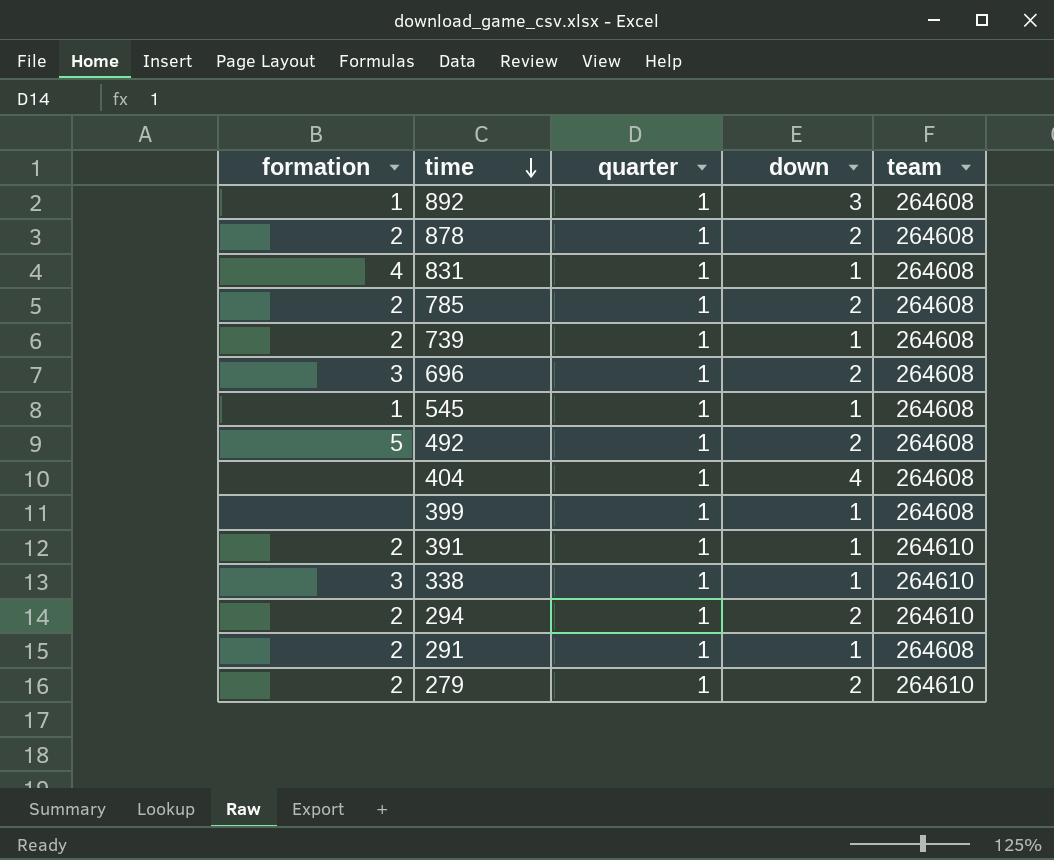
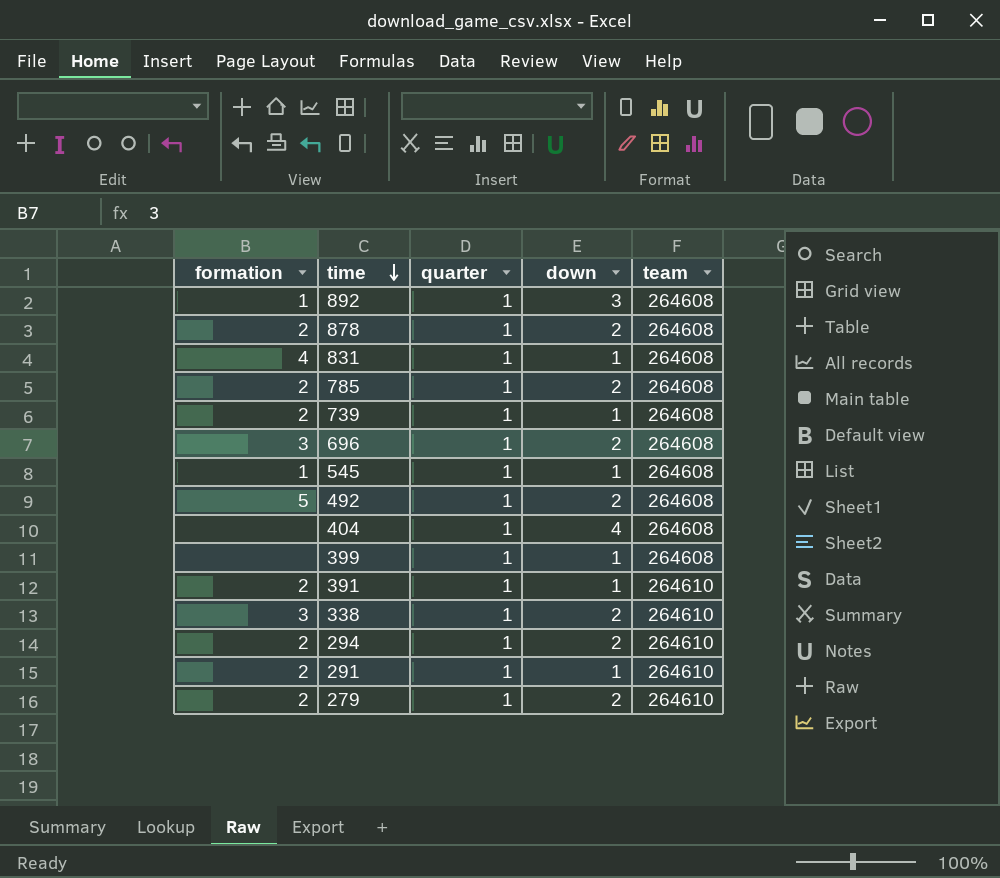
338 | down: 1 -> 2
291 | team: 264608 -> 264610

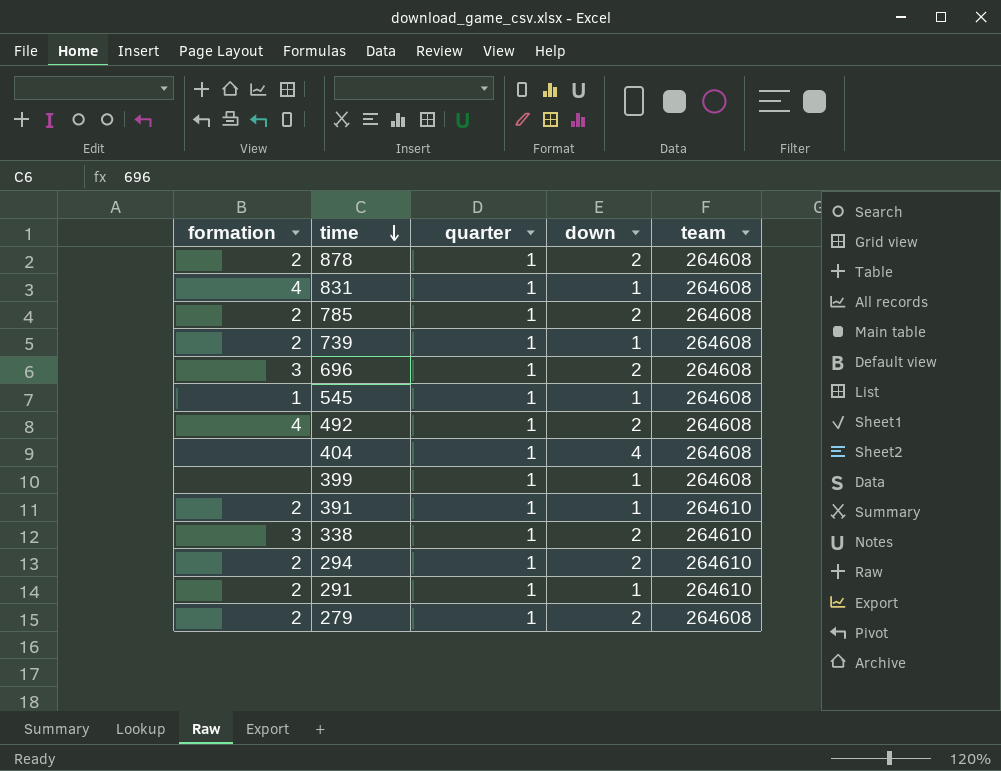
row 892: 1 | 1 | 3 | 264608 -> none
492 | formation: 5 -> 4
279 | team: 264610 -> 264608

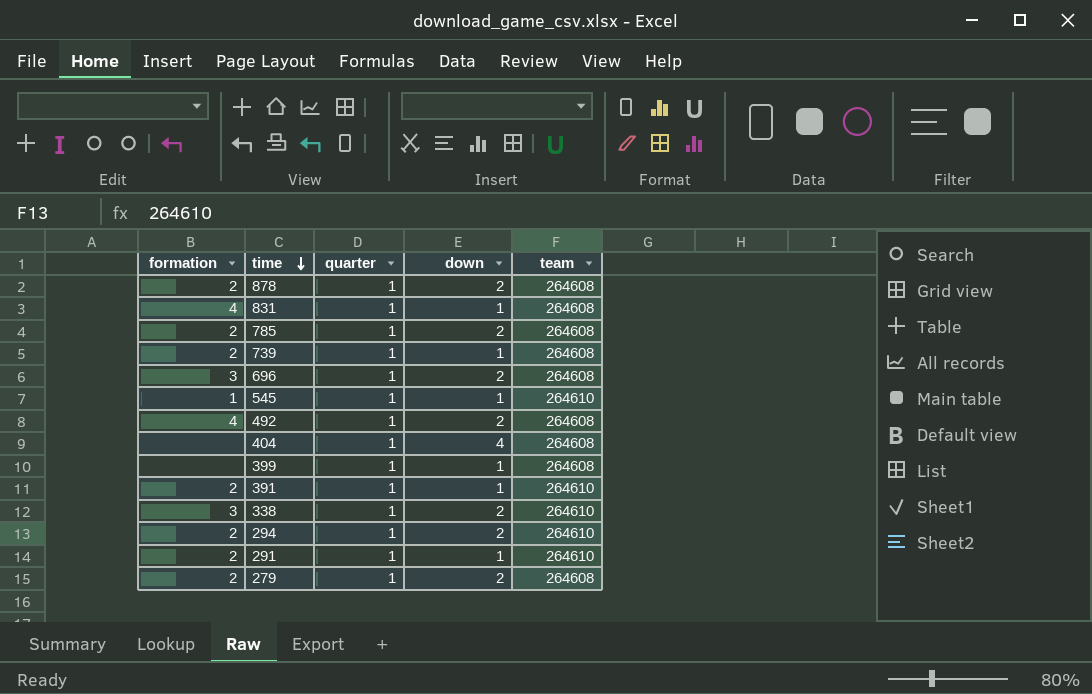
545 | team: 264608 -> 264610

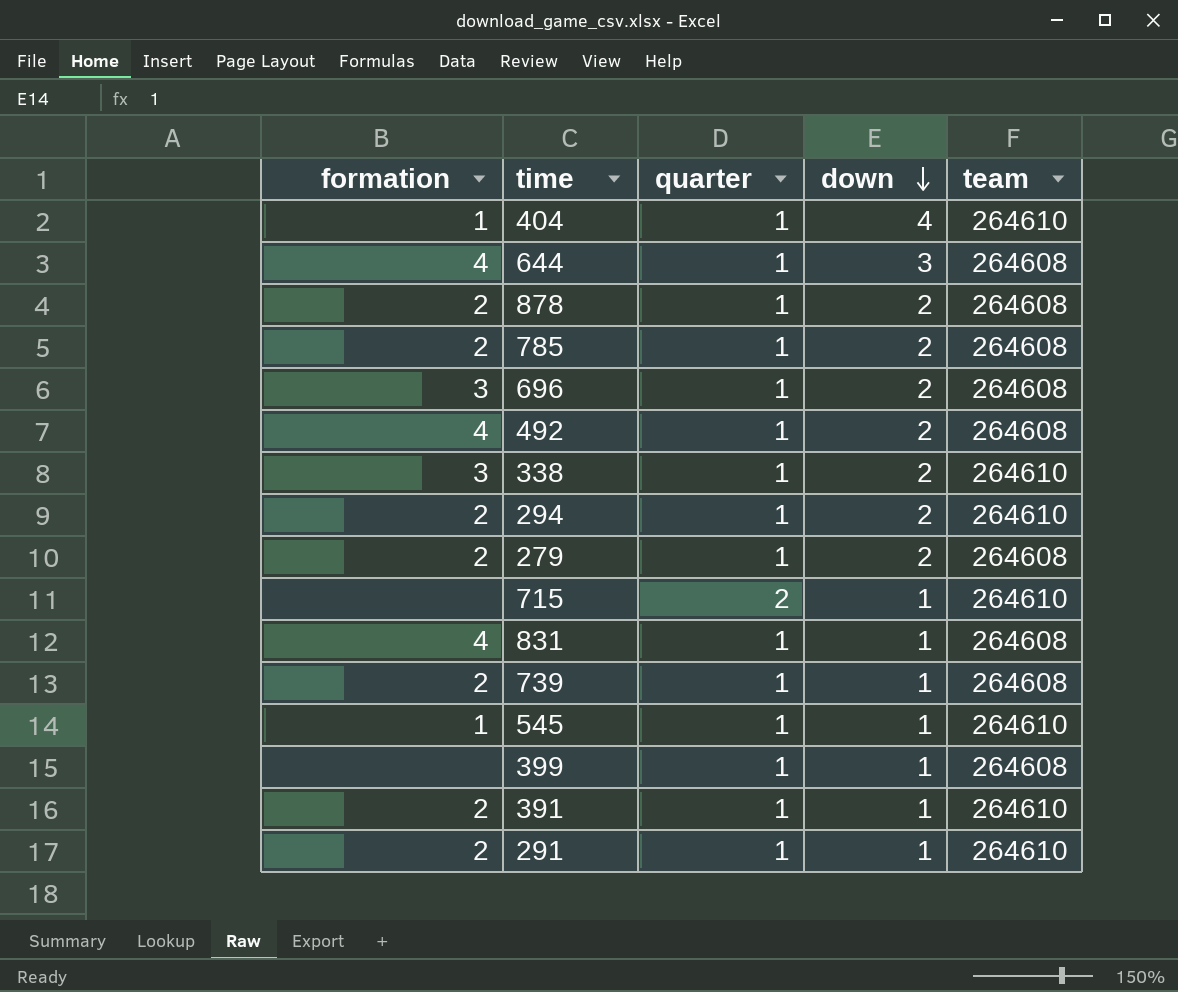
row order: time descending -> down descending
404 | formation: none -> 1
404 | team: 264608 -> 264610
row 644: none -> 4 | 1 | 3 | 264608
row 715: none -> none | 2 | 1 | 264610

